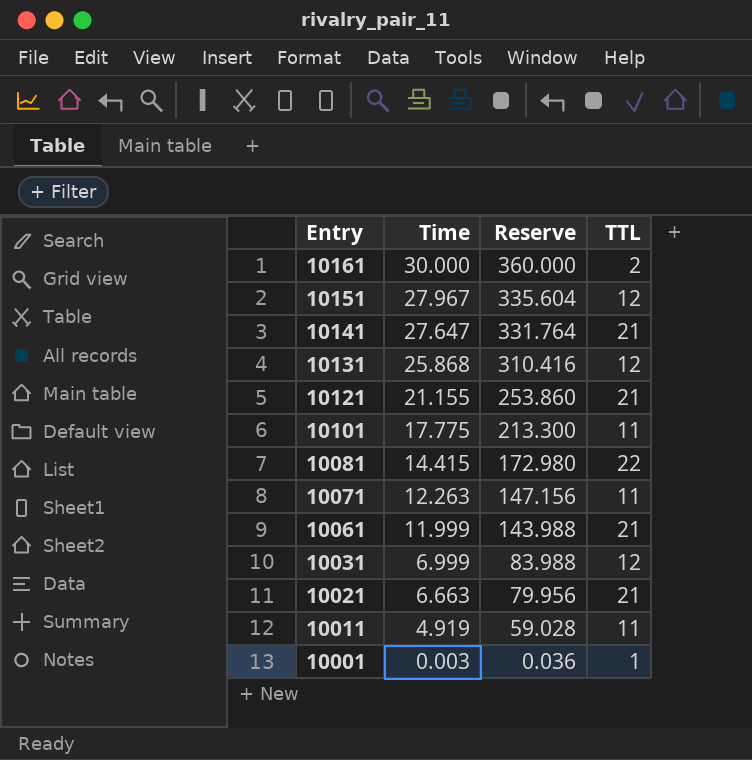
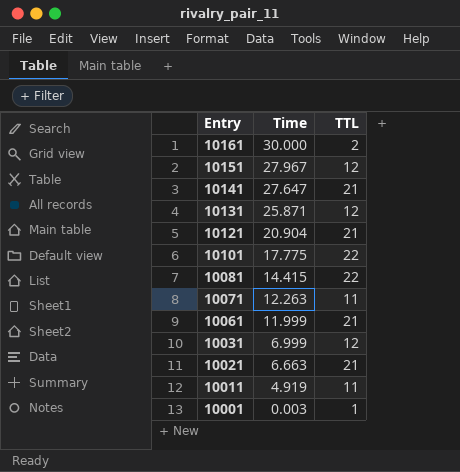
column Reserve | formula: [Time] * 12 -> none
10131 | Time: 25.868 -> 25.871
10121 | Time: 21.155 -> 20.904
10101 | TTL: 11 -> 22

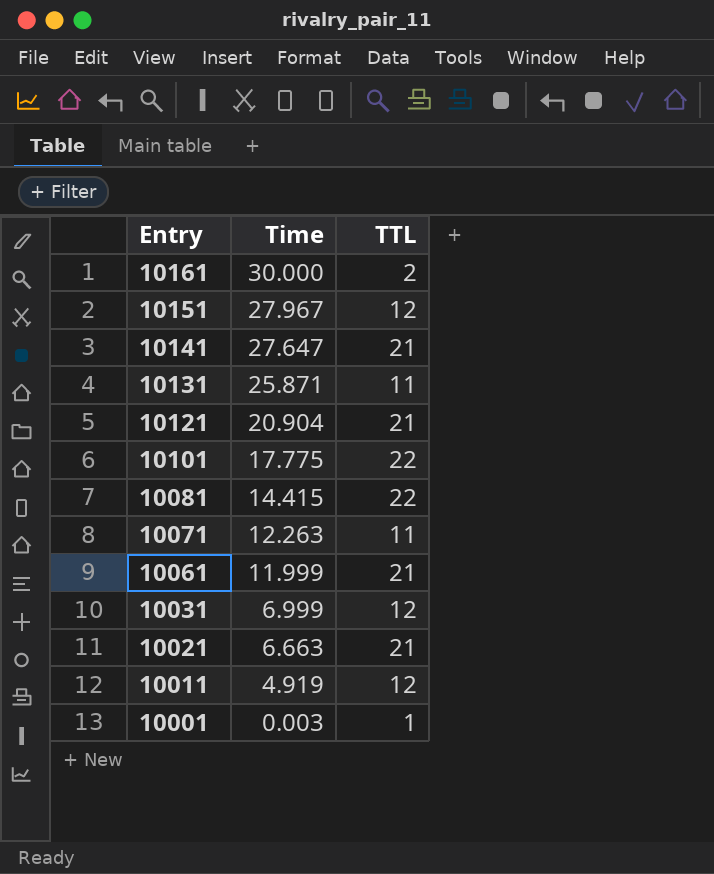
10131 | TTL: 12 -> 11
10011 | TTL: 11 -> 12

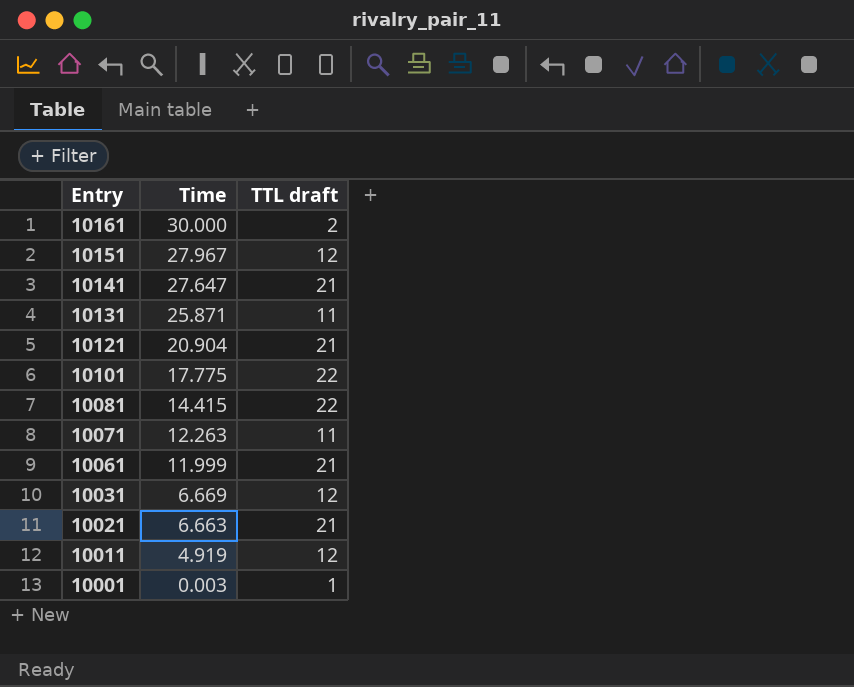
column name: TTL -> TTL draft
10031 | Time: 6.999 -> 6.669

